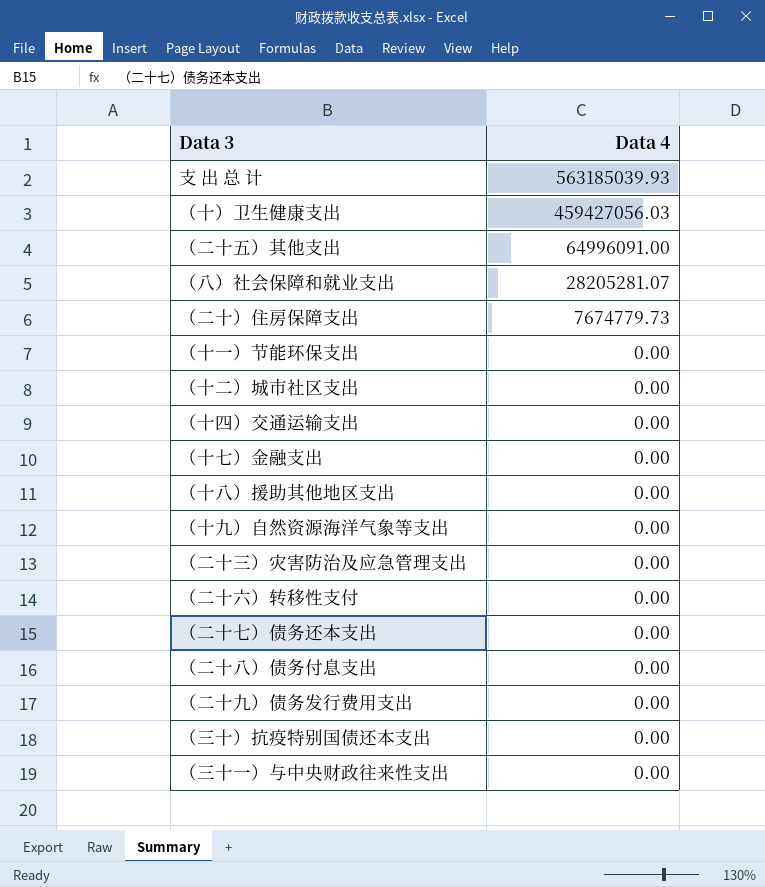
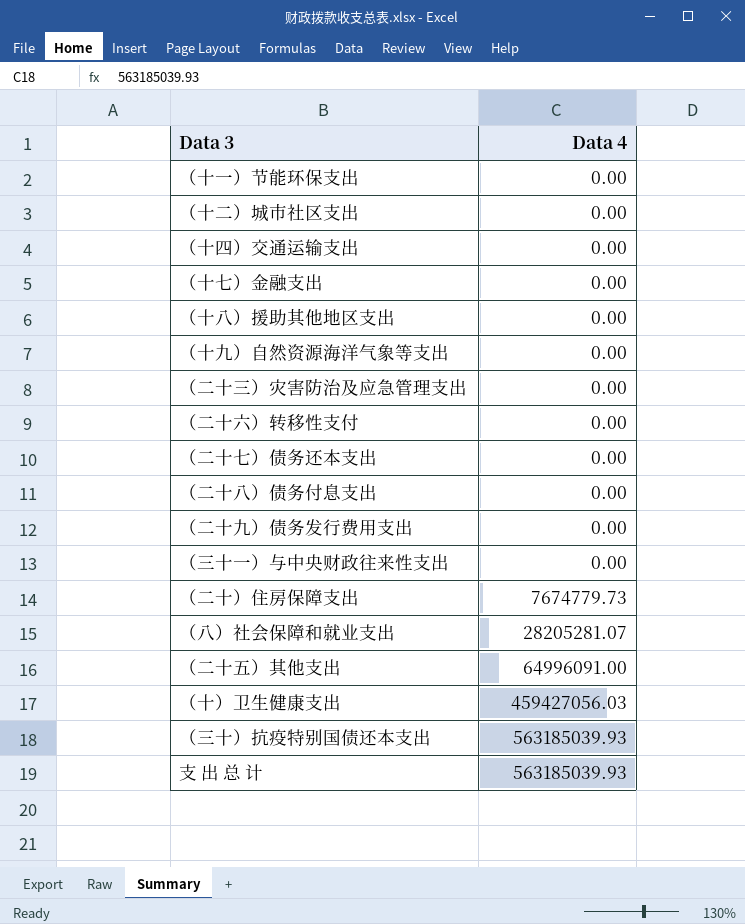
row order: Data 4 descending -> Data 4 ascending
（三十）抗疫特别国债还本支出 | Data 4: 0.00 -> 563185039.93

